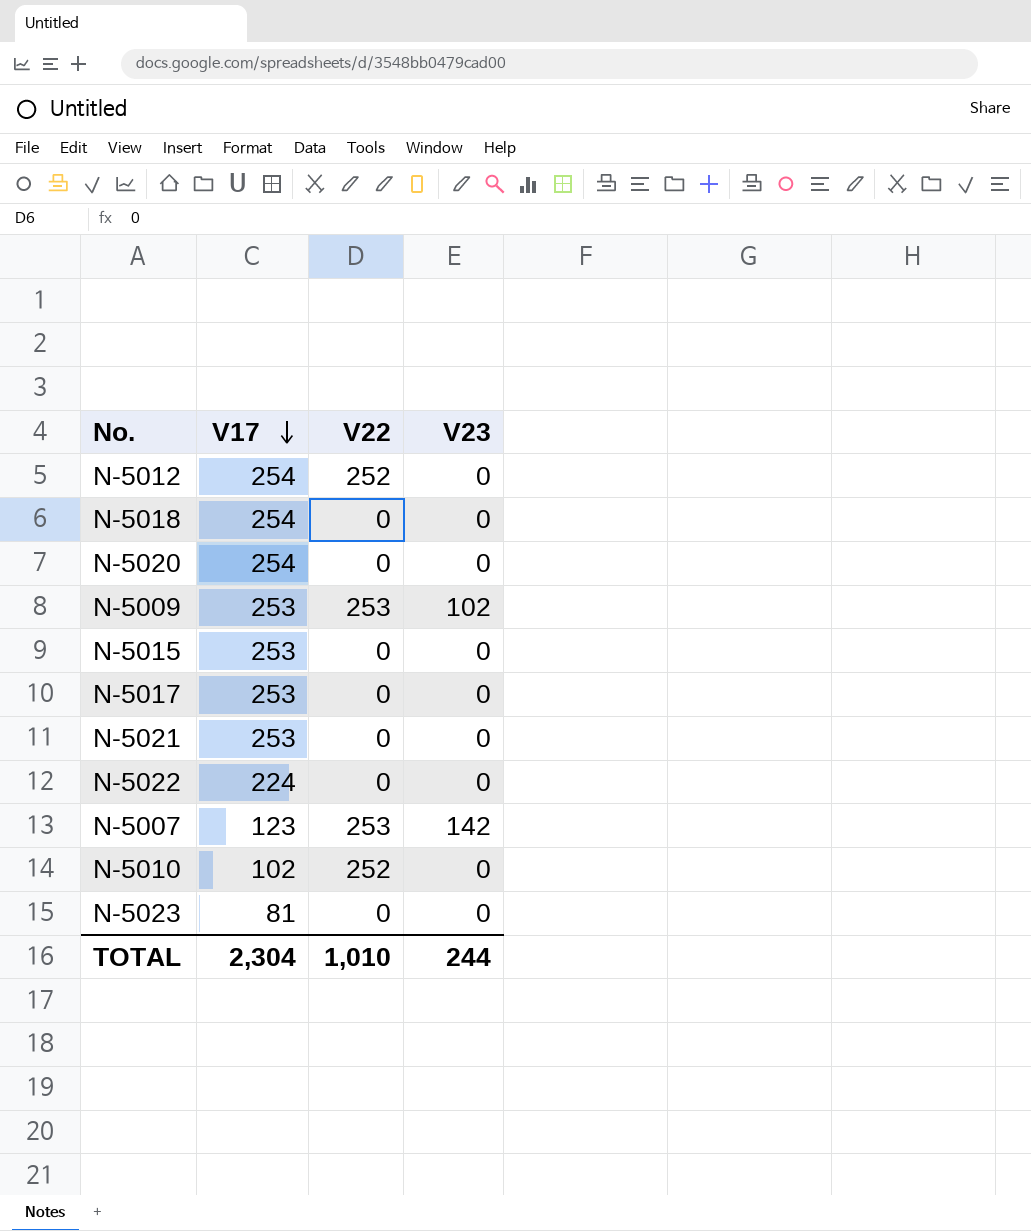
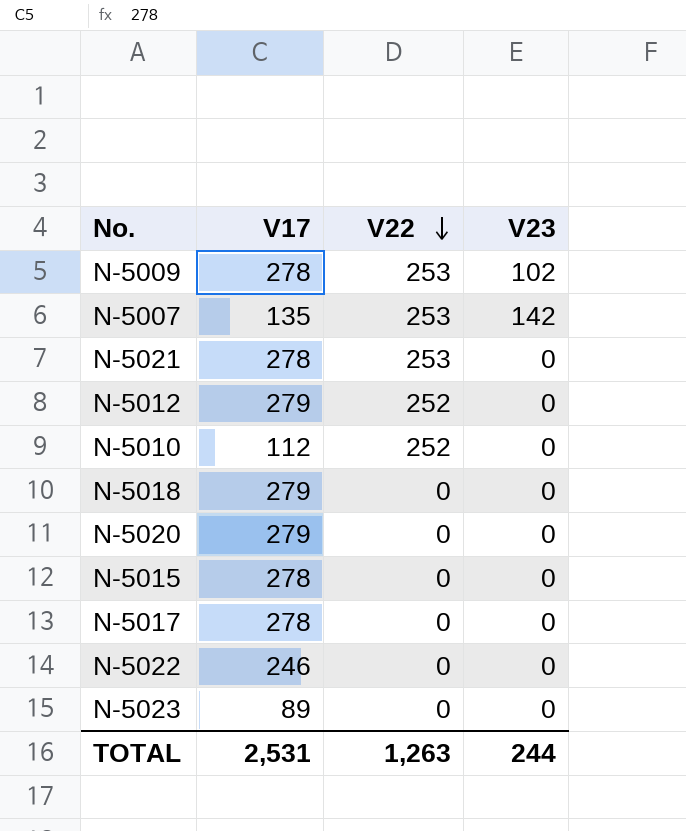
row order: V17 descending -> V22 descending
N-5009 | V17: 253 -> 278
N-5007 | V17: 123 -> 135
N-5021 | V17: 253 -> 278
N-5021 | V22: 0 -> 253
N-5012 | V17: 254 -> 279
N-5010 | V17: 102 -> 112
N-5018 | V17: 254 -> 279
N-5020 | V17: 254 -> 279
N-5015 | V17: 253 -> 278
N-5017 | V17: 253 -> 278
N-5022 | V17: 224 -> 246
N-5023 | V17: 81 -> 89
TOTAL | V17: 2,304 -> 2,531
TOTAL | V22: 1,010 -> 1,263

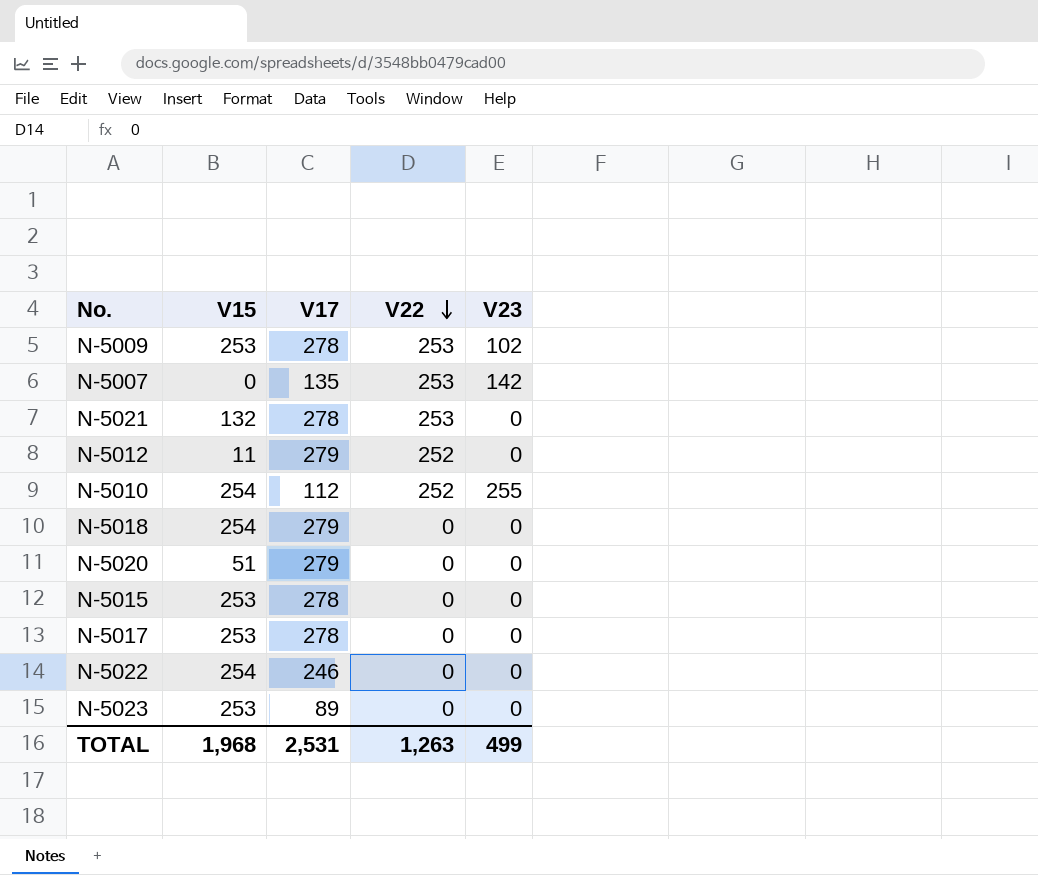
column V15 | position: none -> 2
N-5010 | V23: 0 -> 255
TOTAL | V23: 244 -> 499

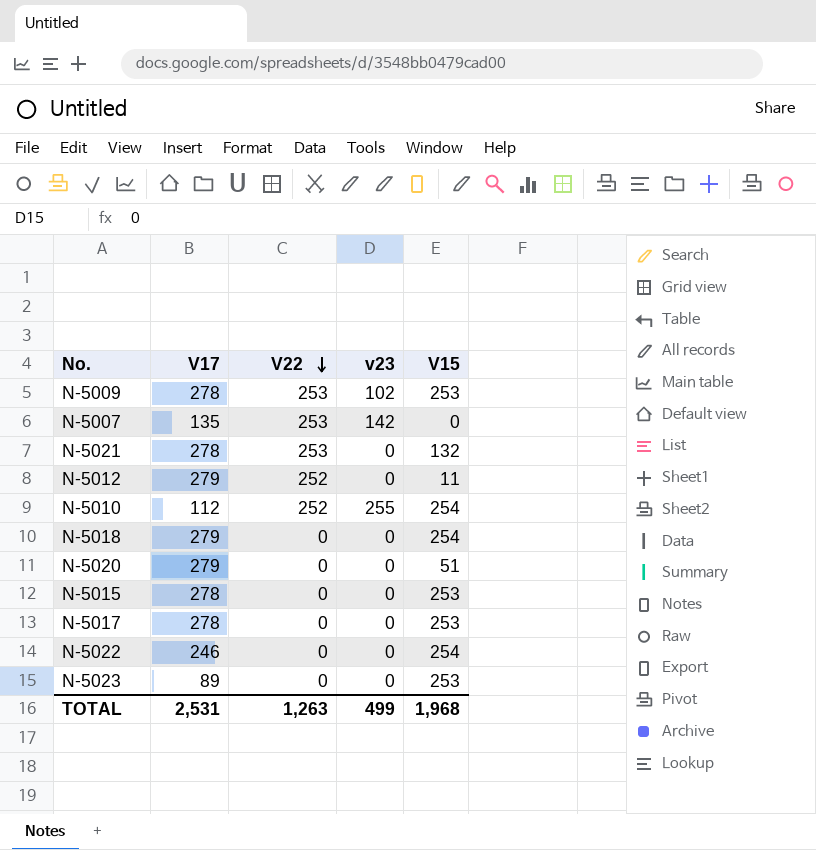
column name: V23 -> v23
column V15 | position: 2 -> 5

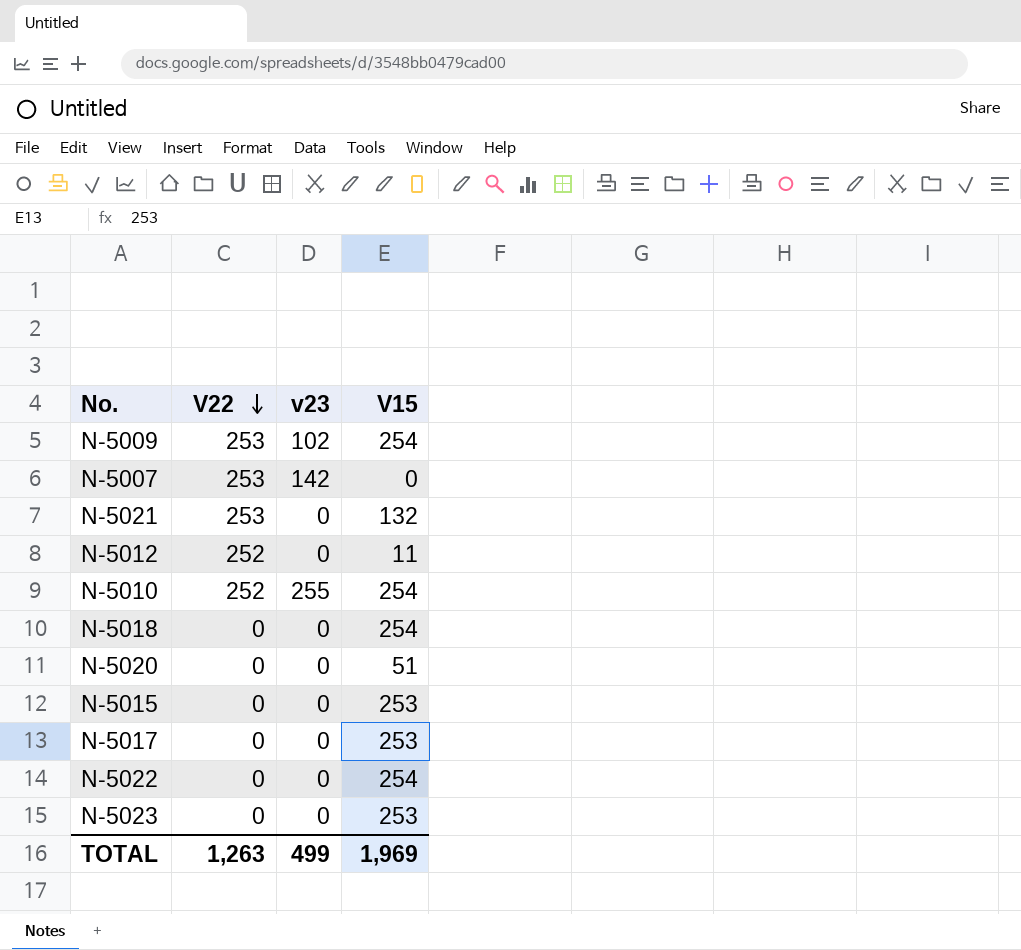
column V17 | position: 2 -> none
N-5009 | V15: 253 -> 254
TOTAL | V15: 1,968 -> 1,969

